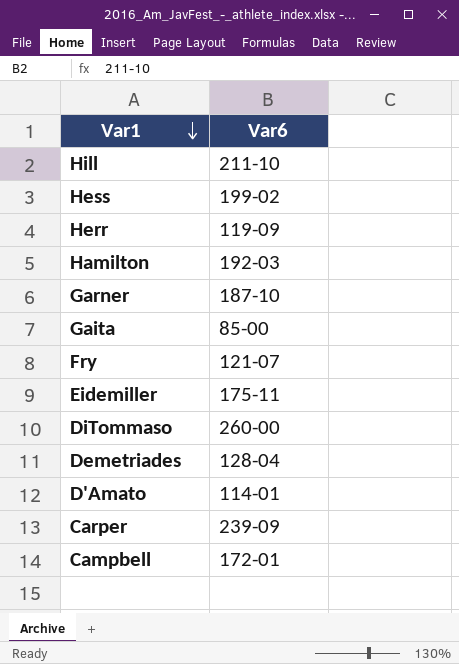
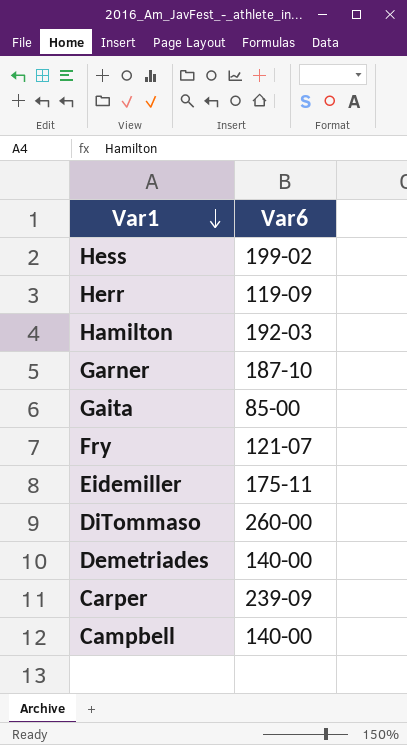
row Hill: 211-10 -> none
row D'Amato: 114-01 -> none
Demetriades | Var6: 128-04 -> 140-00
Campbell | Var6: 172-01 -> 140-00

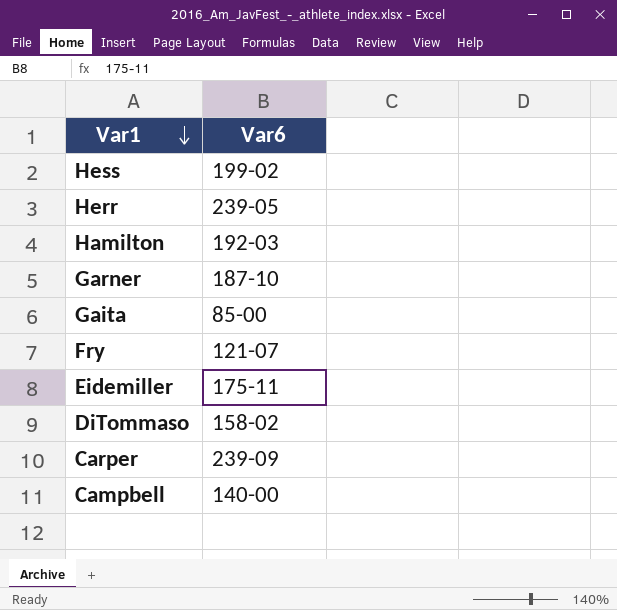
row Demetriades: 140-00 -> none
Herr | Var6: 119-09 -> 239-05
DiTommaso | Var6: 260-00 -> 158-02

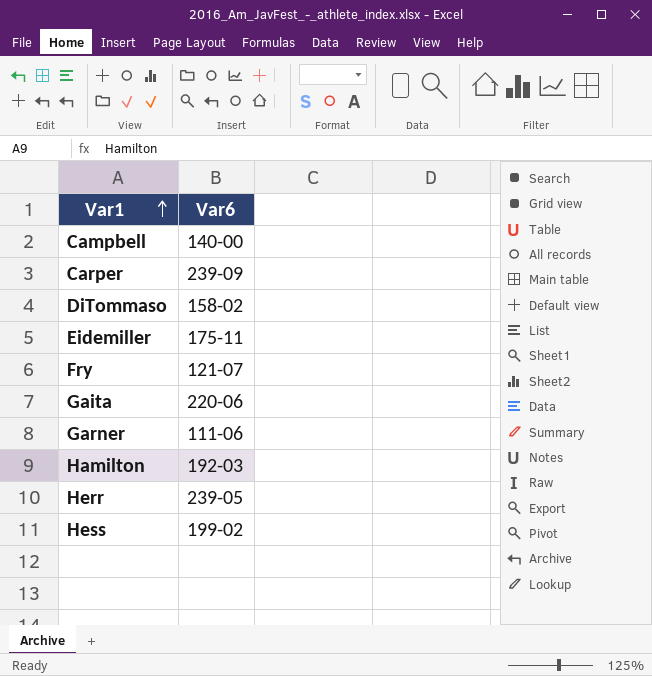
row order: Var1 descending -> Var1 ascending
Gaita | Var6: 85-00 -> 220-06
Garner | Var6: 187-10 -> 111-06

